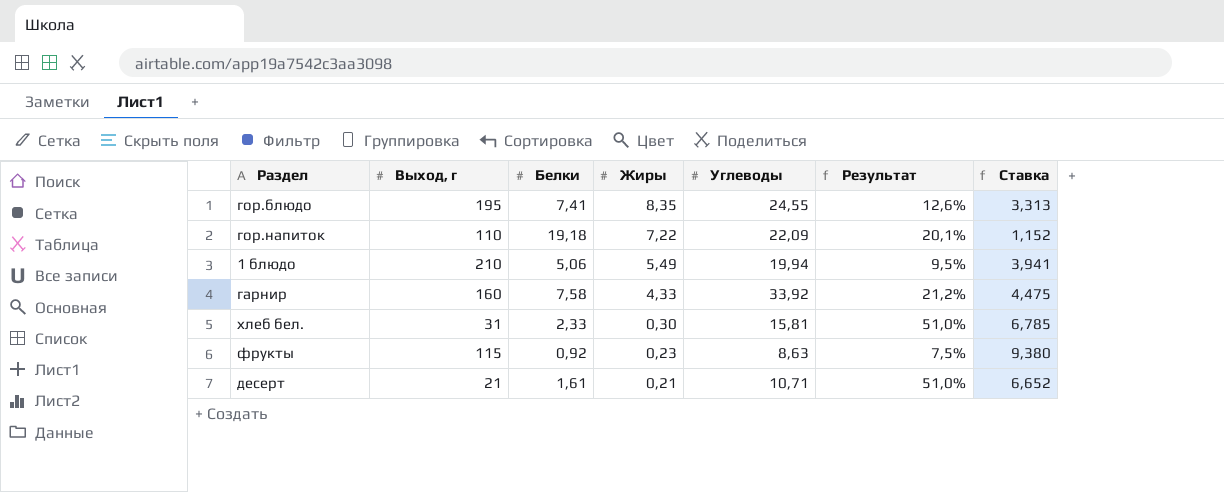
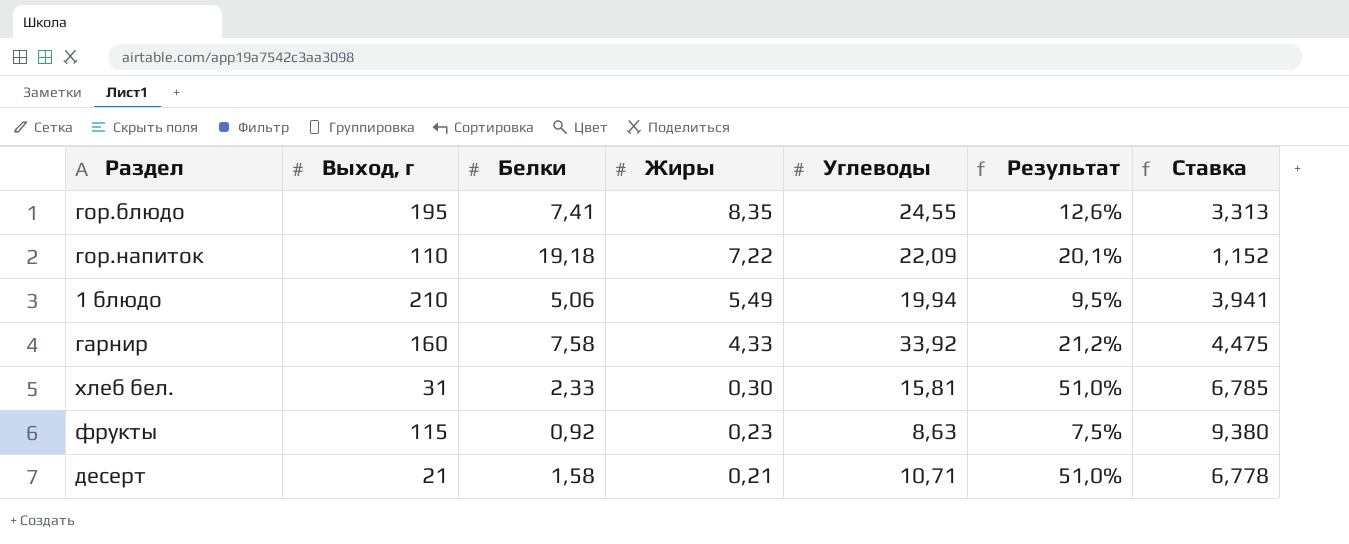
десерт | Белки: 1,61 -> 1,58
десерт | Ставка: 6,652 -> 6,778

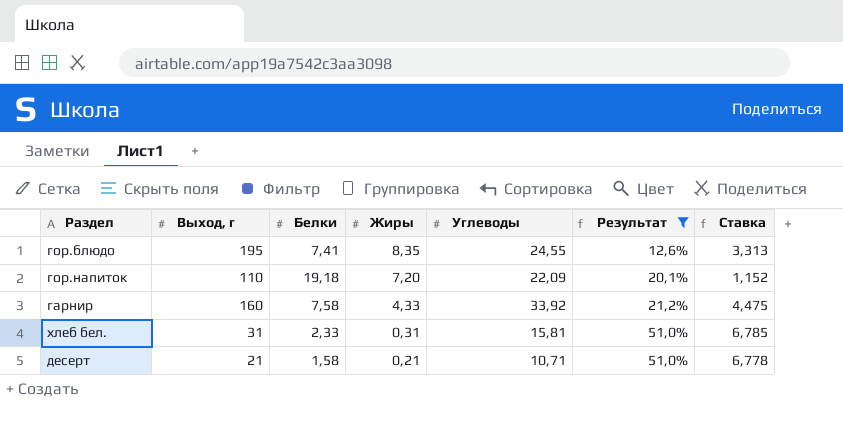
filter: none -> Результат >= 12,6%
гор.напиток | Жиры: 7,22 -> 7,20
хлеб бел. | Жиры: 0,30 -> 0,31

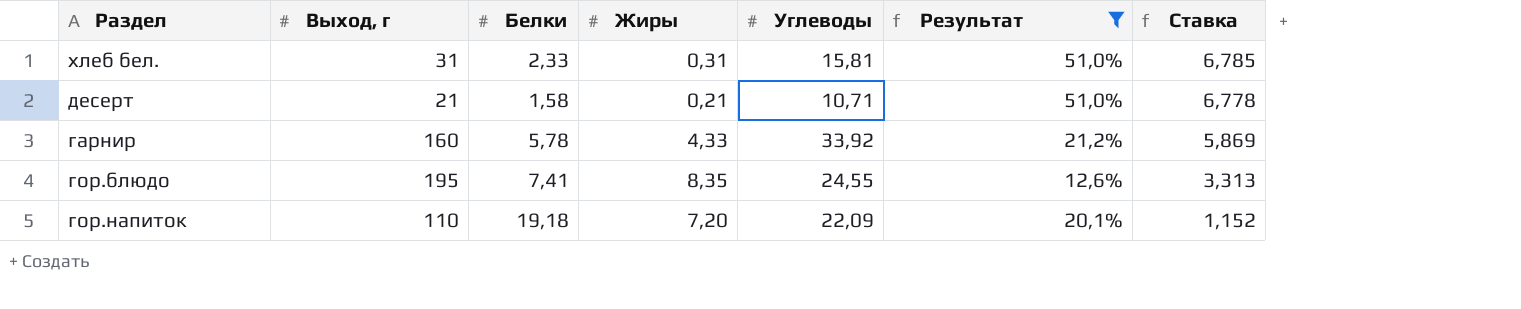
row order: Жиры descending -> Ставка descending
гарнир | Белки: 7,58 -> 5,78
гарнир | Ставка: 4,475 -> 5,869

